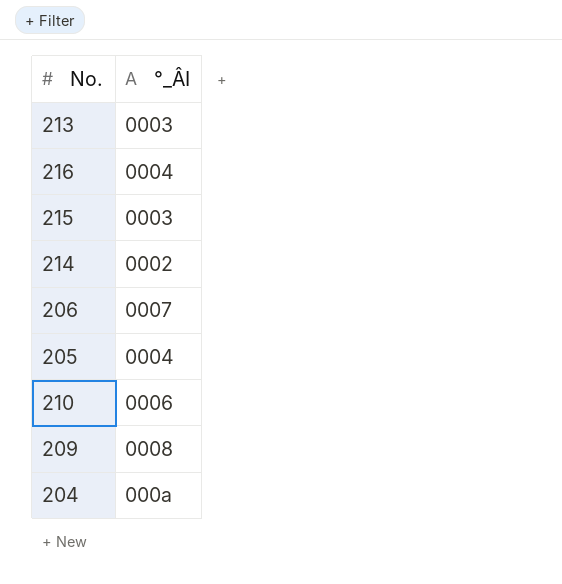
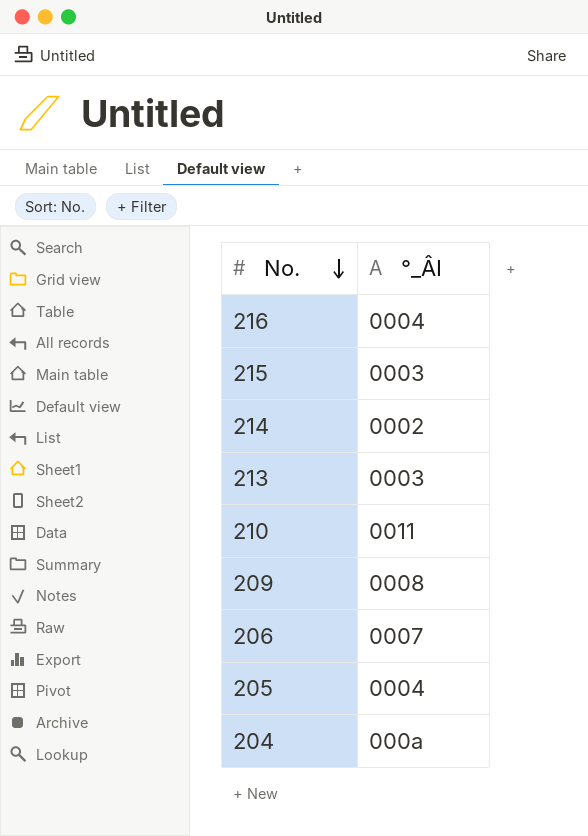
row order: none -> No. descending
210 | °_ÂI: 0006 -> 0011

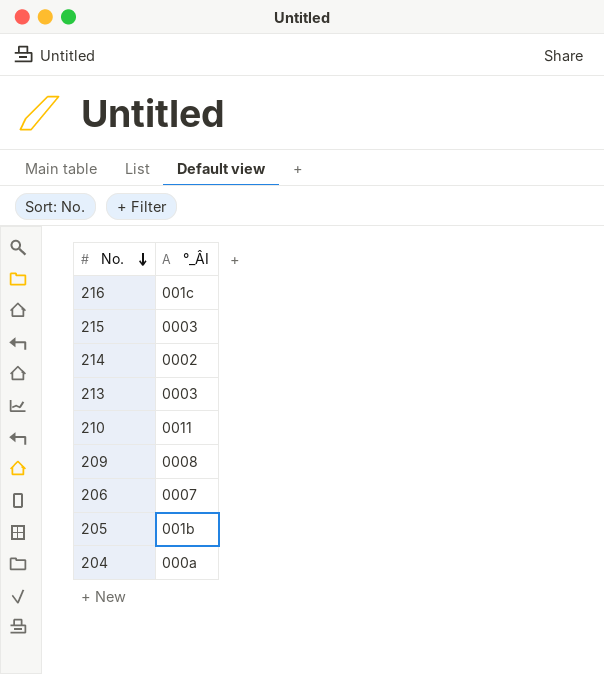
216 | °_ÂI: 0004 -> 001c
205 | °_ÂI: 0004 -> 001b

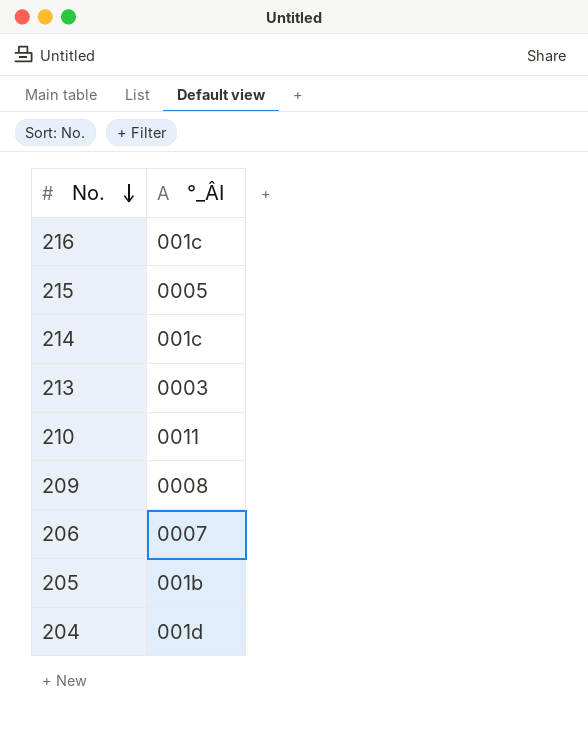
215 | °_ÂI: 0003 -> 0005
214 | °_ÂI: 0002 -> 001c
204 | °_ÂI: 000a -> 001d

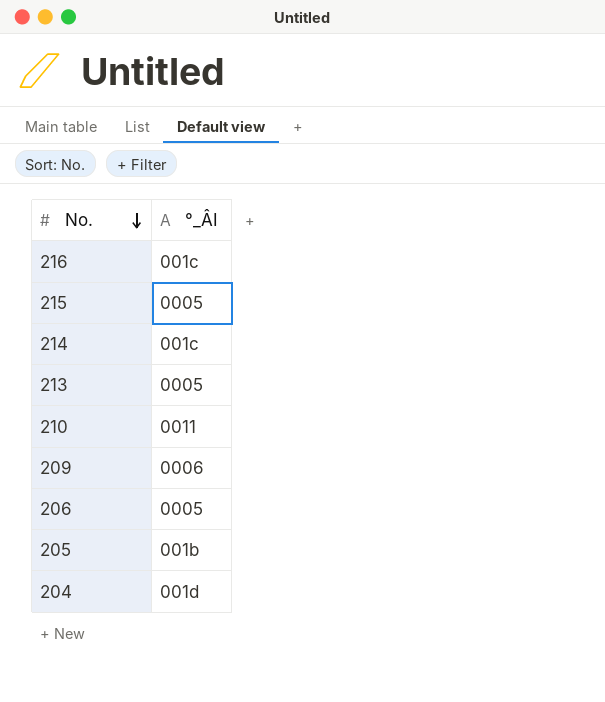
213 | °_ÂI: 0003 -> 0005
209 | °_ÂI: 0008 -> 0006
206 | °_ÂI: 0007 -> 0005

